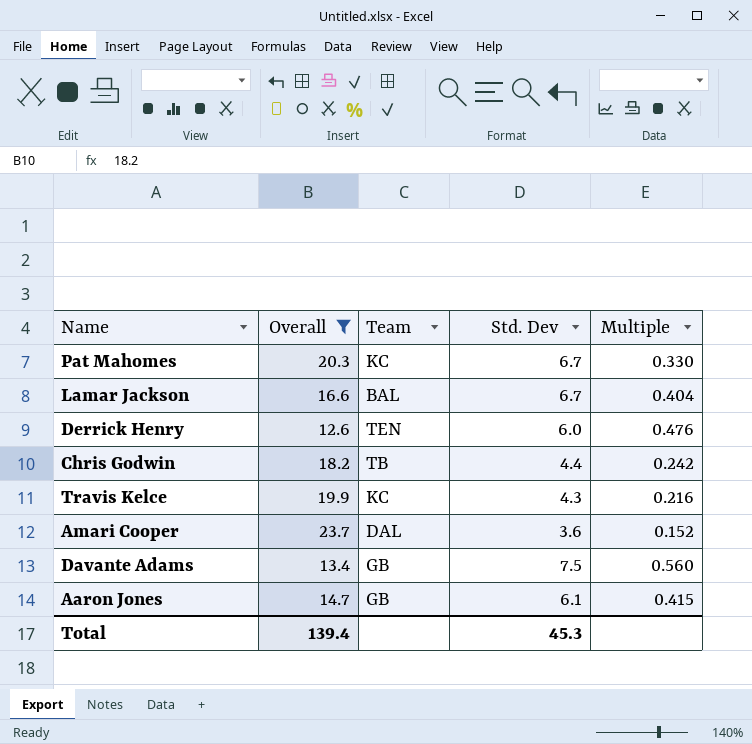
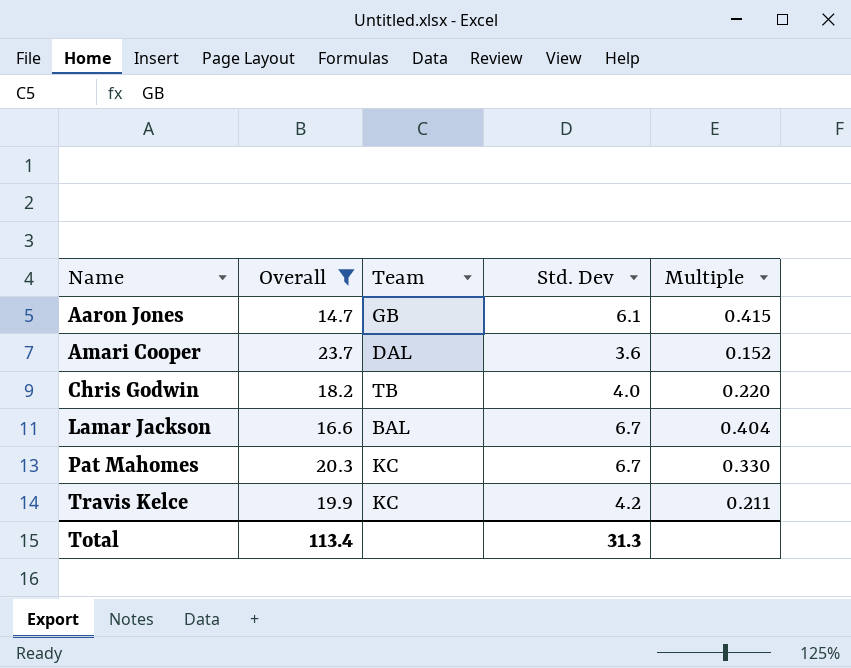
row order: none -> Name ascending
row Derrick Henry: 12.6 | TEN | 6.0 | 0.476 -> none
row Davante Adams: 13.4 | GB | 7.5 | 0.560 -> none
Chris Godwin | Std. Dev: 4.4 -> 4.0
Chris Godwin | Multiple: 0.242 -> 0.220
Travis Kelce | Std. Dev: 4.3 -> 4.2
Travis Kelce | Multiple: 0.216 -> 0.211
Total | Overall: 139.4 -> 113.4
Total | Std. Dev: 45.3 -> 31.3

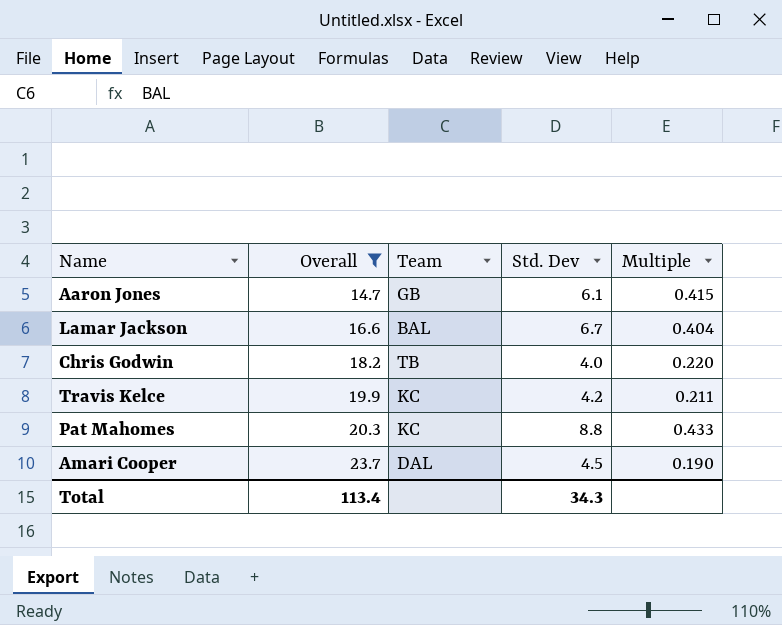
row order: Name ascending -> Overall ascending
Pat Mahomes | Std. Dev: 6.7 -> 8.8
Pat Mahomes | Multiple: 0.330 -> 0.433
Amari Cooper | Std. Dev: 3.6 -> 4.5
Amari Cooper | Multiple: 0.152 -> 0.190
Total | Std. Dev: 31.3 -> 34.3

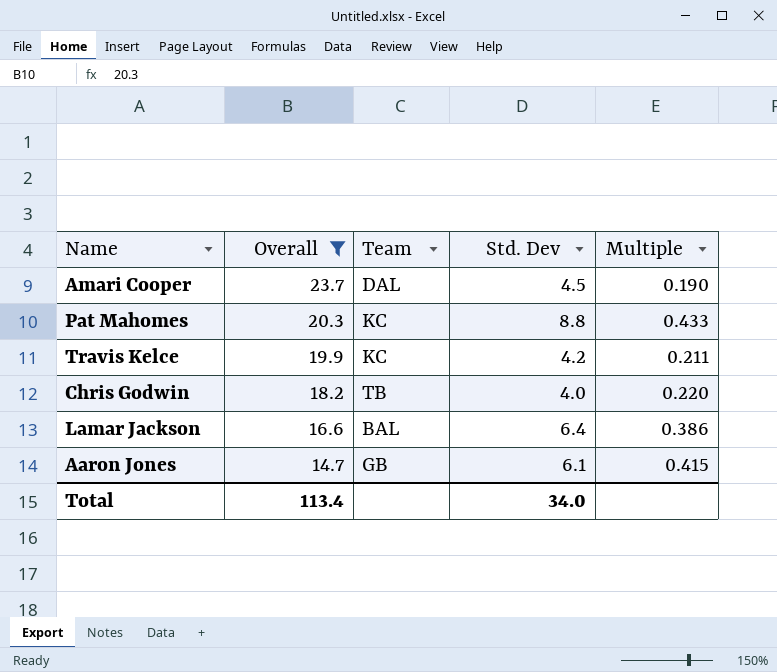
row order: Overall ascending -> Overall descending
Lamar Jackson | Std. Dev: 6.7 -> 6.4
Lamar Jackson | Multiple: 0.404 -> 0.386
Total | Std. Dev: 34.3 -> 34.0

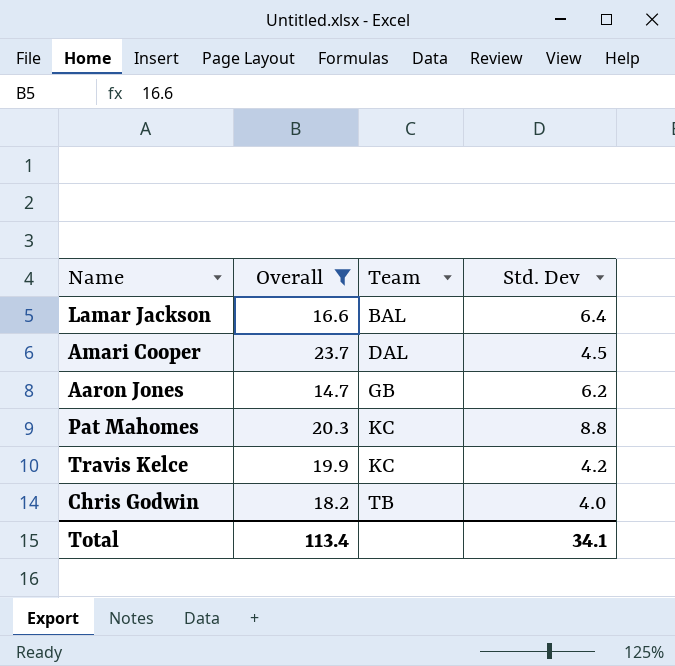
row order: Overall descending -> Team ascending
column Multiple | formula: [Std. Dev] / [Overall] -> none
Aaron Jones | Std. Dev: 6.1 -> 6.2
Total | Std. Dev: 34.0 -> 34.1

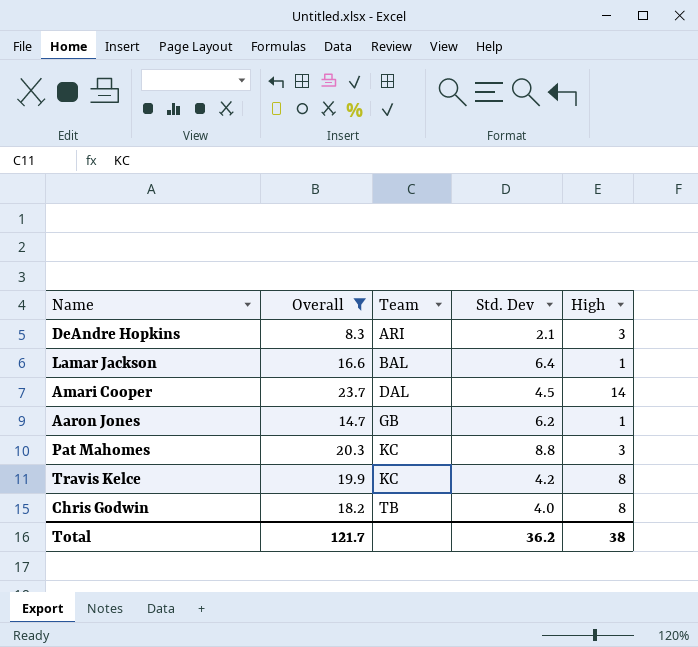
column High | position: none -> 5
row DeAndre Hopkins: none -> 8.3 | ARI | 2.1 | 3
Total | Overall: 113.4 -> 121.7
Total | Std. Dev: 34.1 -> 36.2

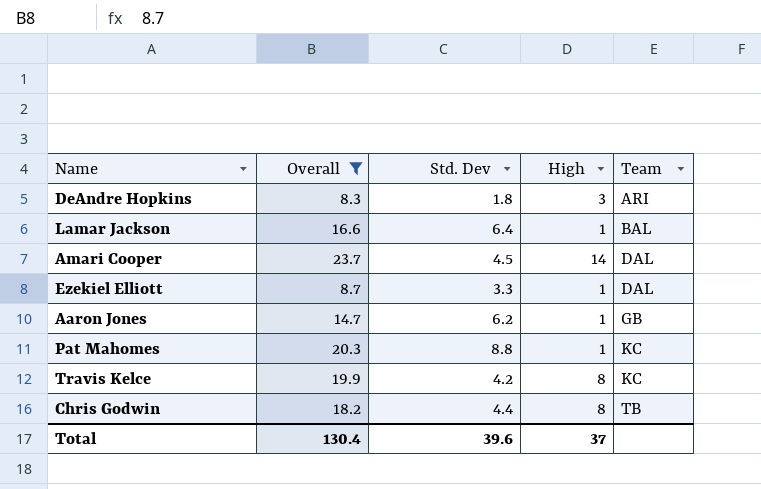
column Team | position: 3 -> 5
DeAndre Hopkins | Std. Dev: 2.1 -> 1.8
row Ezekiel Elliott: none -> 8.7 | 3.3 | 1 | DAL
Pat Mahomes | High: 3 -> 1
Chris Godwin | Std. Dev: 4.0 -> 4.4
Total | Overall: 121.7 -> 130.4
Total | Std. Dev: 36.2 -> 39.6
Total | High: 38 -> 37

